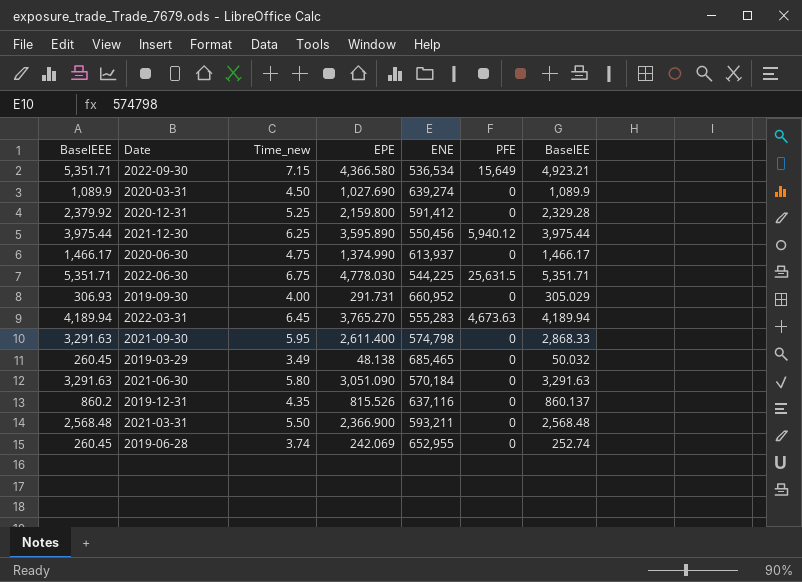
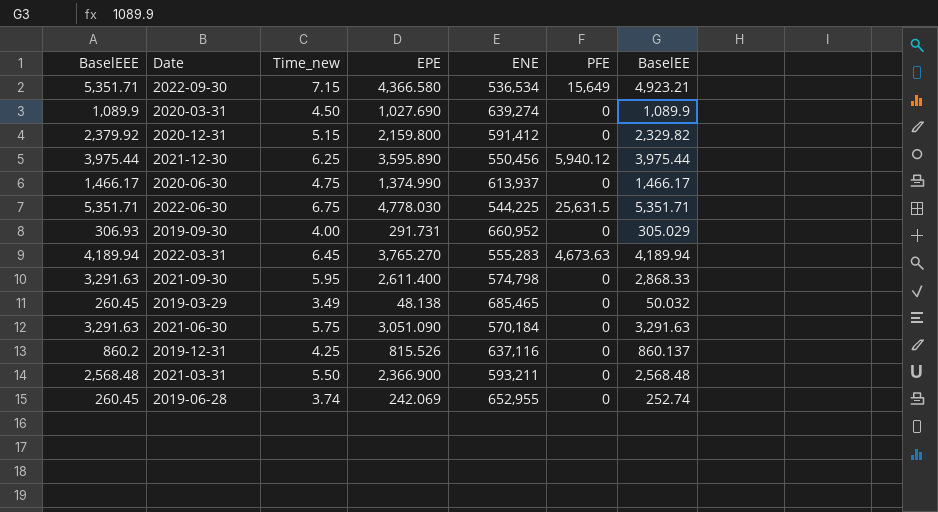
2020-12-31 | Time_new: 5.25 -> 5.15
2020-12-31 | BaselEE: 2,329.28 -> 2,329.82
2021-06-30 | Time_new: 5.80 -> 5.75
2019-12-31 | Time_new: 4.35 -> 4.25

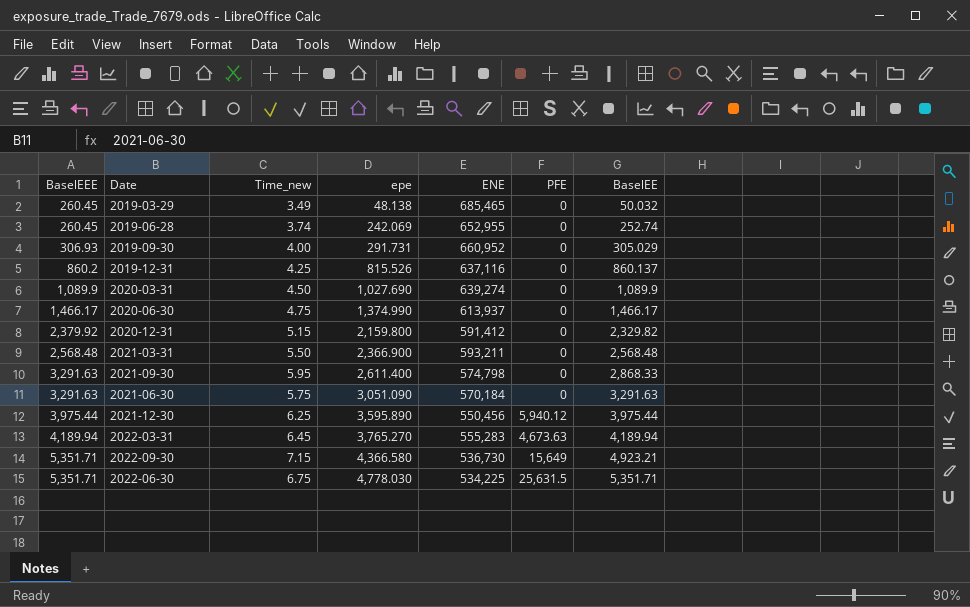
row order: none -> BaselEEE ascending
column name: EPE -> epe
2022-09-30 | ENE: 536,534 -> 536,730
2022-06-30 | ENE: 544,225 -> 534,225

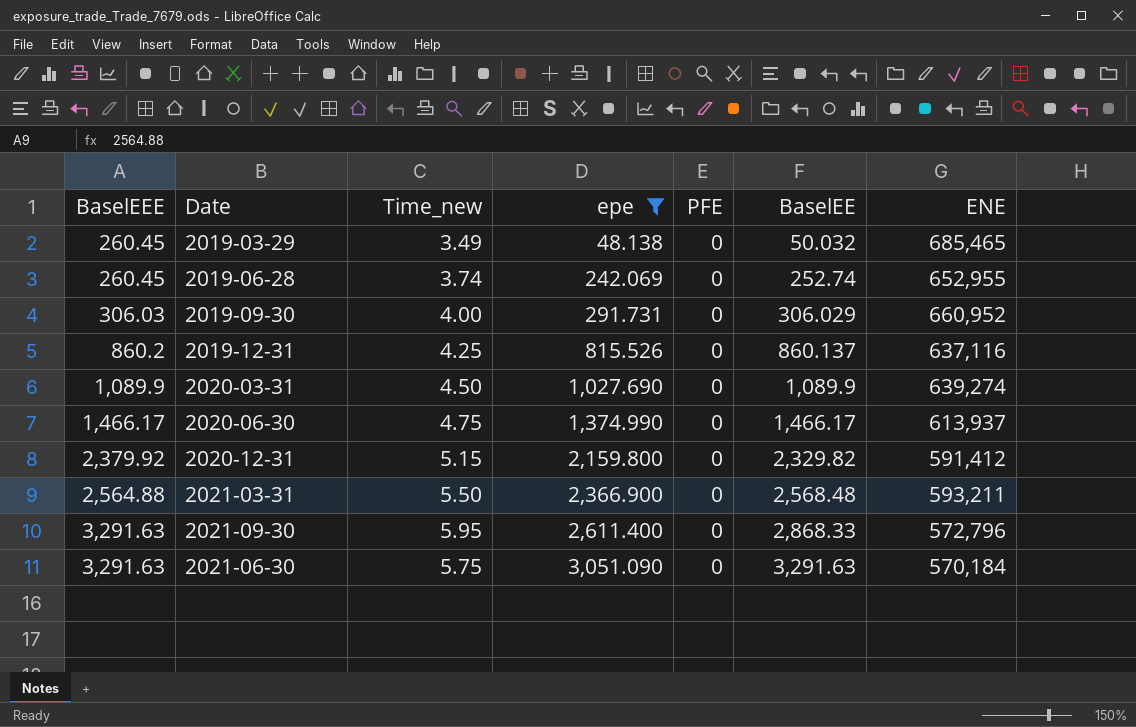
filter: none -> epe <= 3,051.090
column ENE | position: 5 -> 7
2019-09-30 | BaselEEE: 306.93 -> 306.03
2019-09-30 | BaselEE: 305.029 -> 306.029
2021-03-31 | BaselEEE: 2,568.48 -> 2,564.88
2021-09-30 | ENE: 574,798 -> 572,796

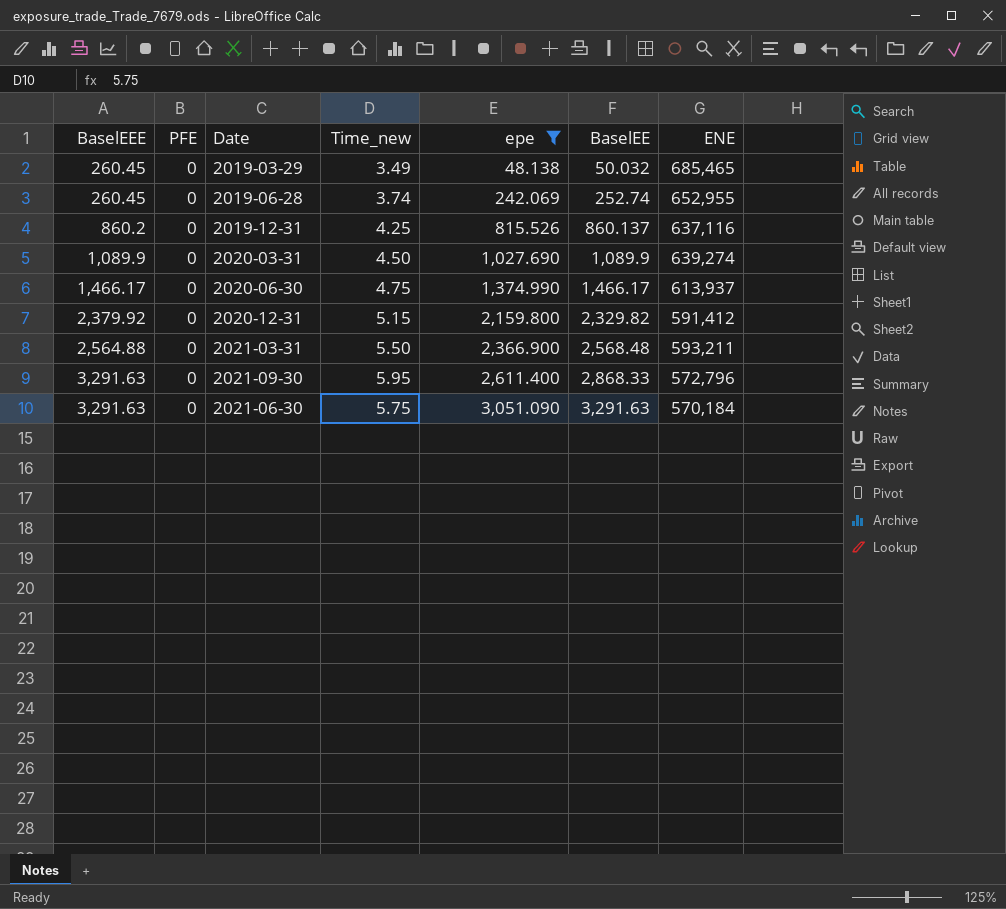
column PFE | position: 5 -> 2
row 2019-09-30: 306.03 | 4.00 | 291.731 | 0 | 306.029 | 660,952 -> none

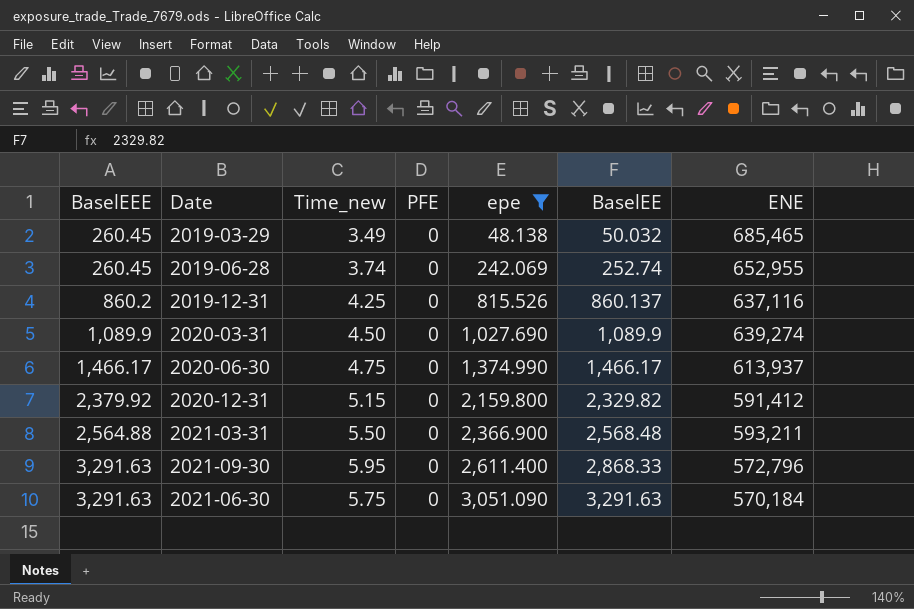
column PFE | position: 2 -> 4

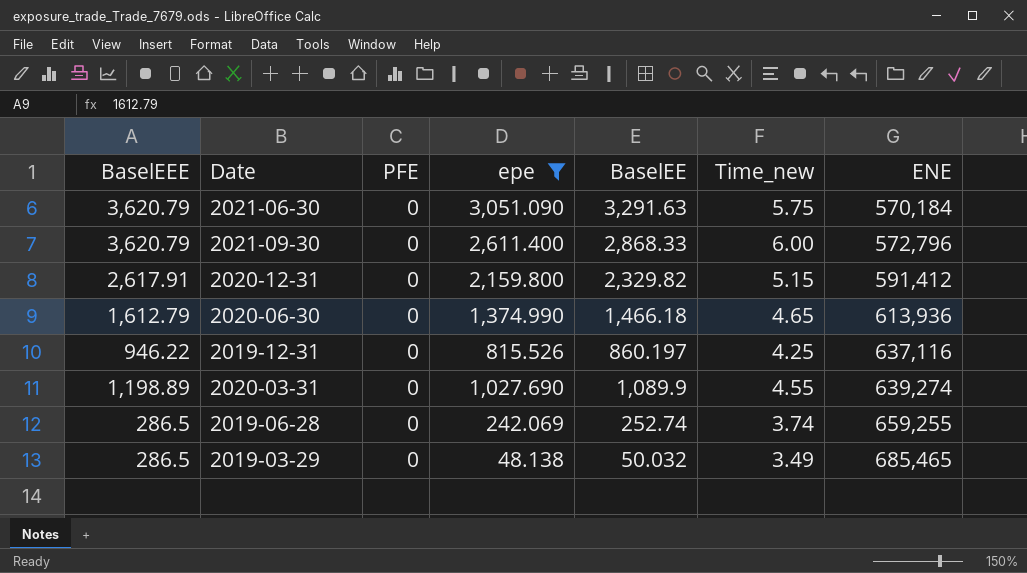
row order: BaselEEE ascending -> ENE ascending
column Time_new | position: 3 -> 6
row 2021-03-31: 2,564.88 | 5.50 | 0 | 2,366.900 | 2,568.48 | 593,211 -> none
2021-06-30 | BaselEEE: 3,291.63 -> 3,620.79
2021-09-30 | BaselEEE: 3,291.63 -> 3,620.79
2021-09-30 | Time_new: 5.95 -> 6.00
2020-12-31 | BaselEEE: 2,379.92 -> 2,617.91
2020-06-30 | BaselEEE: 1,466.17 -> 1,612.79
2020-06-30 | BaselEE: 1,466.17 -> 1,466.18
2020-06-30 | Time_new: 4.75 -> 4.65
2020-06-30 | ENE: 613,937 -> 613,936
2019-12-31 | BaselEEE: 860.2 -> 946.22
2019-12-31 | BaselEE: 860.137 -> 860.197
2020-03-31 | BaselEEE: 1,089.9 -> 1,198.89
2020-03-31 | Time_new: 4.50 -> 4.55
2019-06-28 | BaselEEE: 260.45 -> 286.5
2019-06-28 | ENE: 652,955 -> 659,255
2019-03-29 | BaselEEE: 260.45 -> 286.5

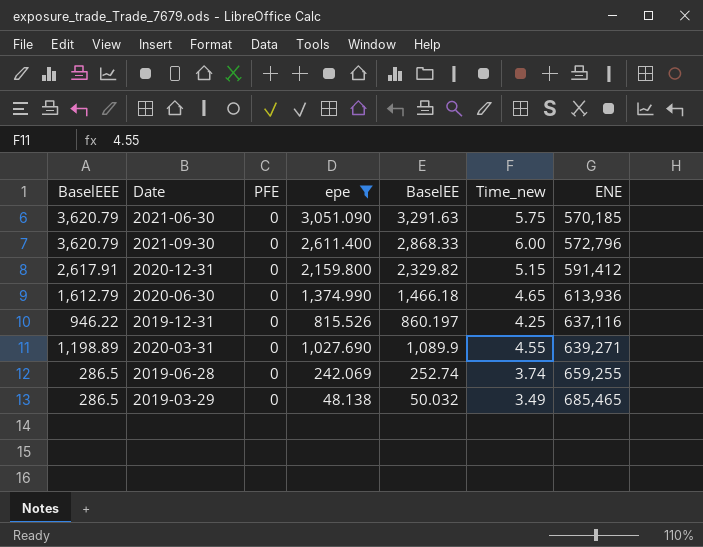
2021-06-30 | ENE: 570,184 -> 570,185
2020-03-31 | ENE: 639,274 -> 639,271

